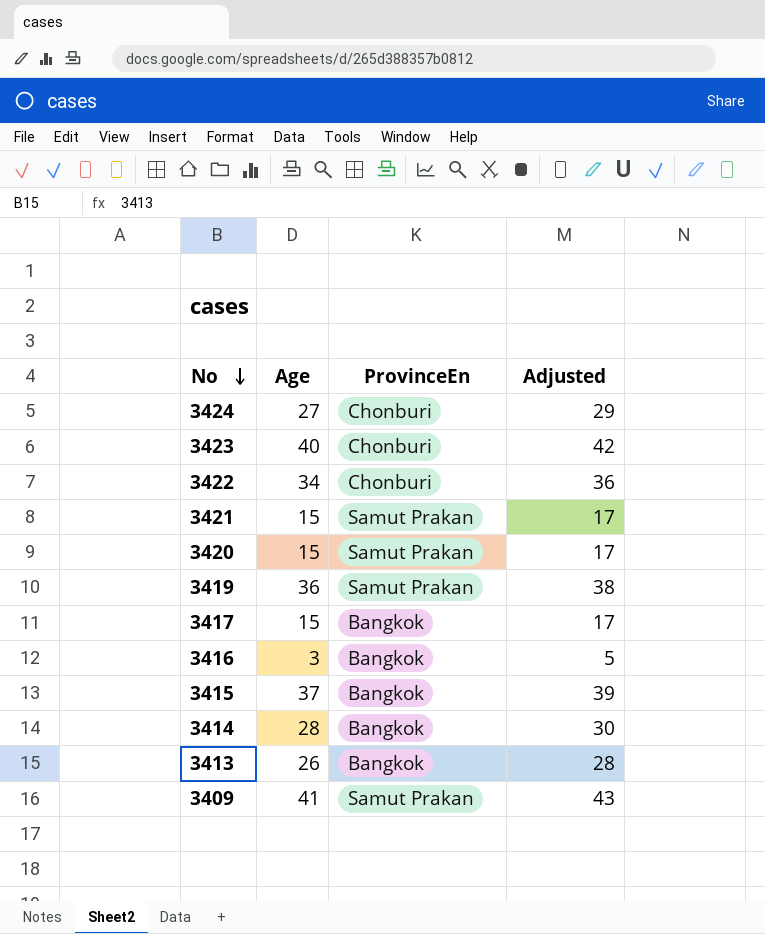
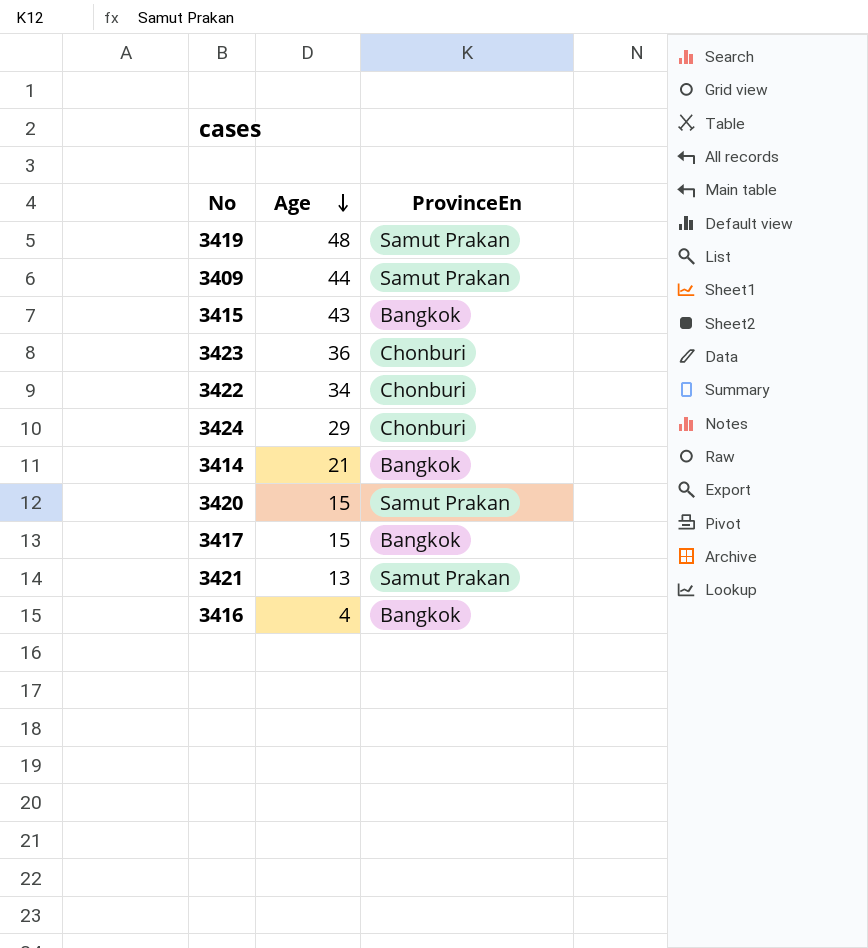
row order: No descending -> Age descending
column Adjusted | formula: [Age] + 2 -> none
row 3413: 26 | Bangkok | 28 -> none
3419 | Age: 36 -> 48
3409 | Age: 41 -> 44
3415 | Age: 37 -> 43
3423 | Age: 40 -> 36
3424 | Age: 27 -> 29
3414 | Age: 28 -> 21
3421 | Age: 15 -> 13
3416 | Age: 3 -> 4

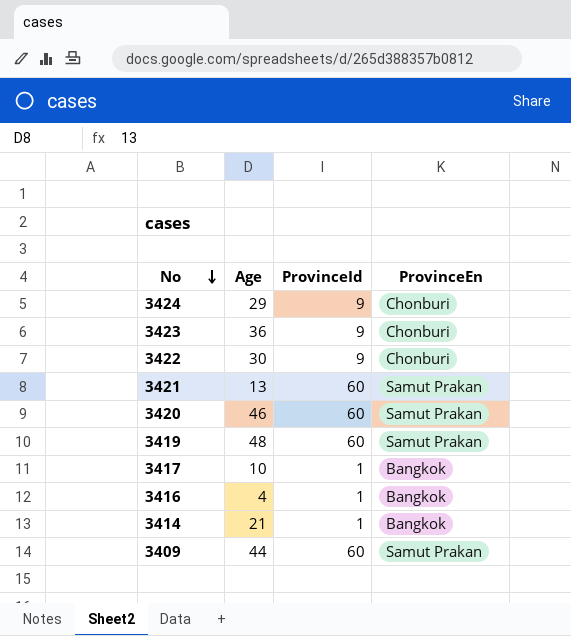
row order: Age descending -> No descending
column ProvinceId | position: none -> 3
row 3415: 43 | Bangkok -> none
3422 | Age: 34 -> 30
3420 | Age: 15 -> 46
3417 | Age: 15 -> 10

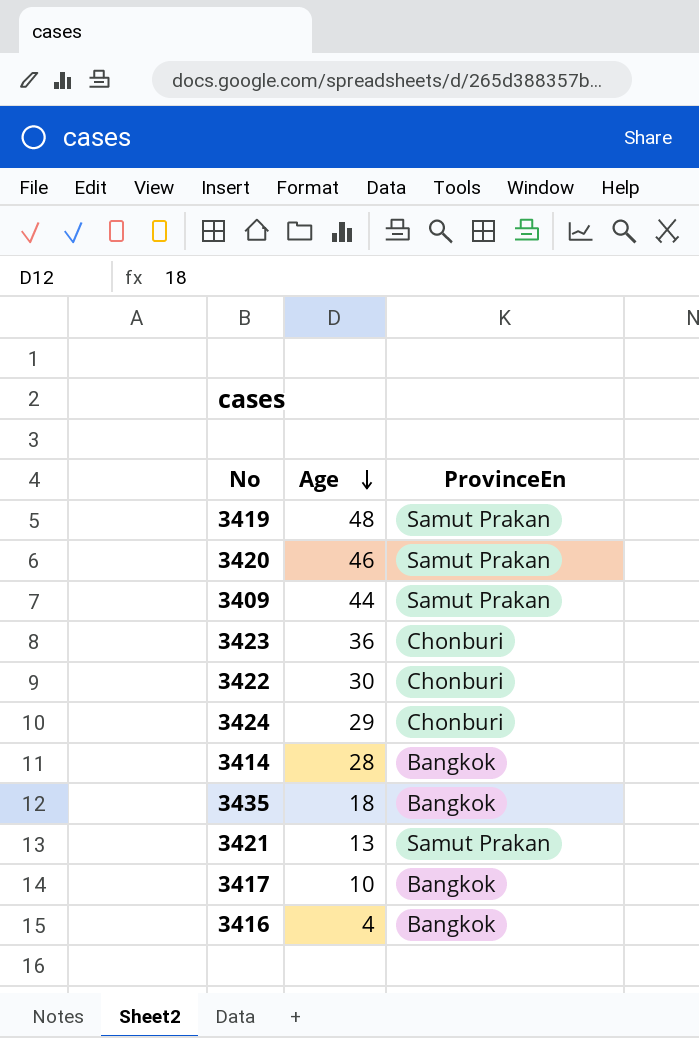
row order: No descending -> Age descending
column ProvinceId | position: 3 -> none
3414 | Age: 21 -> 28
row 3435: none -> 18 | Bangkok

